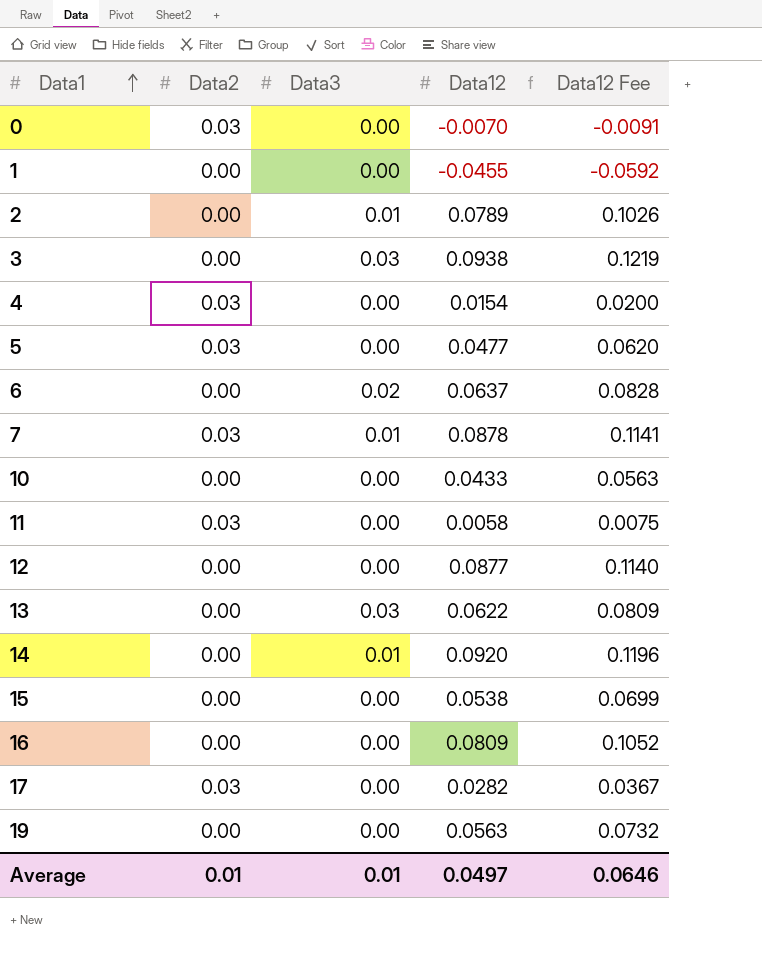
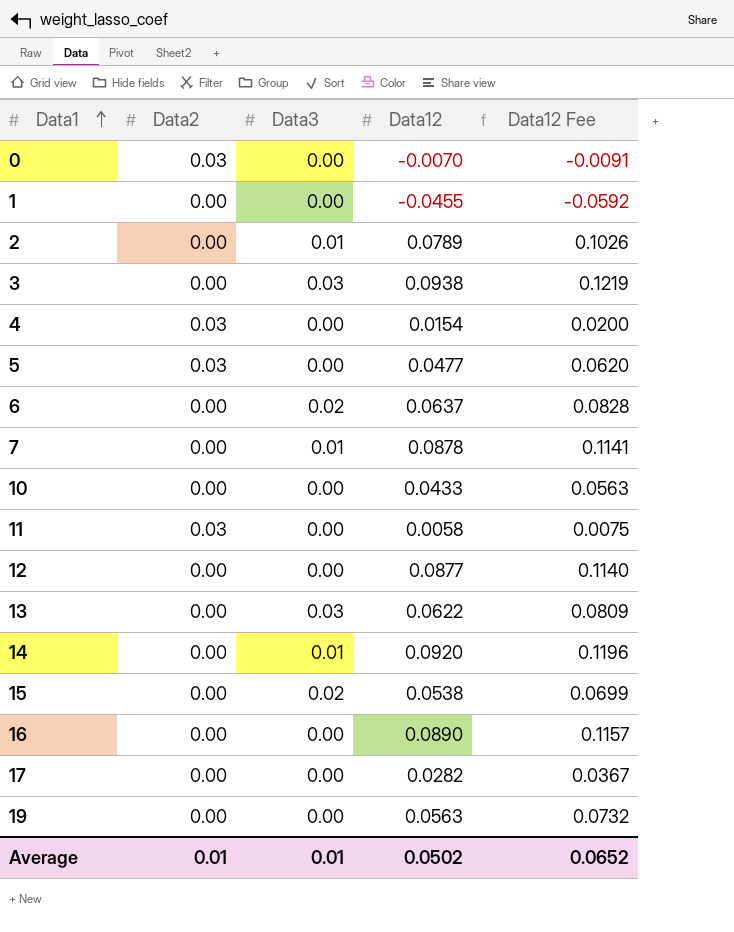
7 | Data2: 0.03 -> 0.00
15 | Data3: 0.00 -> 0.02
16 | Data12: 0.0809 -> 0.0890
16 | Data12 Fee: 0.1052 -> 0.1157
17 | Data2: 0.03 -> 0.00
Average | Data12: 0.0497 -> 0.0502
Average | Data12 Fee: 0.0646 -> 0.0652

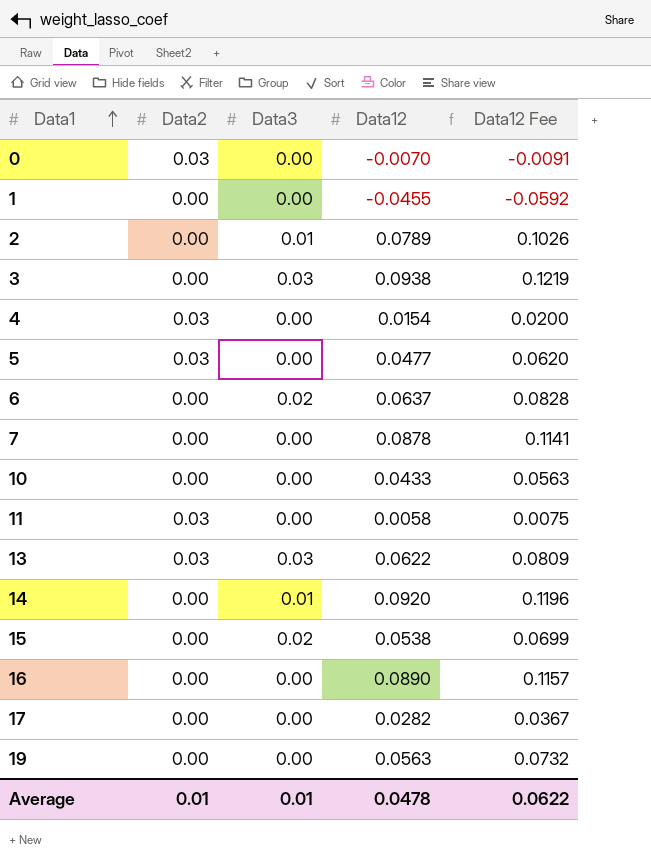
row 12: 0.00 | 0.00 | 0.0877 | 0.1140 -> none
7 | Data3: 0.01 -> 0.00
13 | Data2: 0.00 -> 0.03
Average | Data12: 0.0502 -> 0.0478
Average | Data12 Fee: 0.0652 -> 0.0622

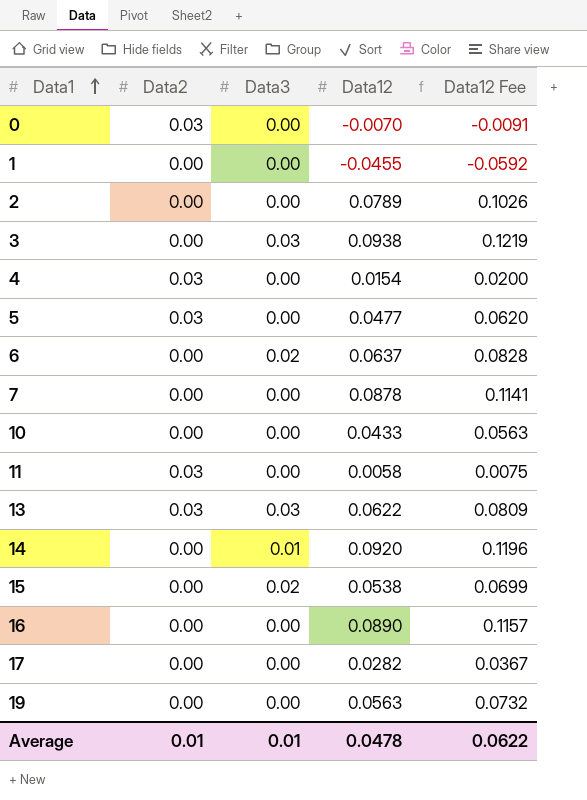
2 | Data3: 0.01 -> 0.00

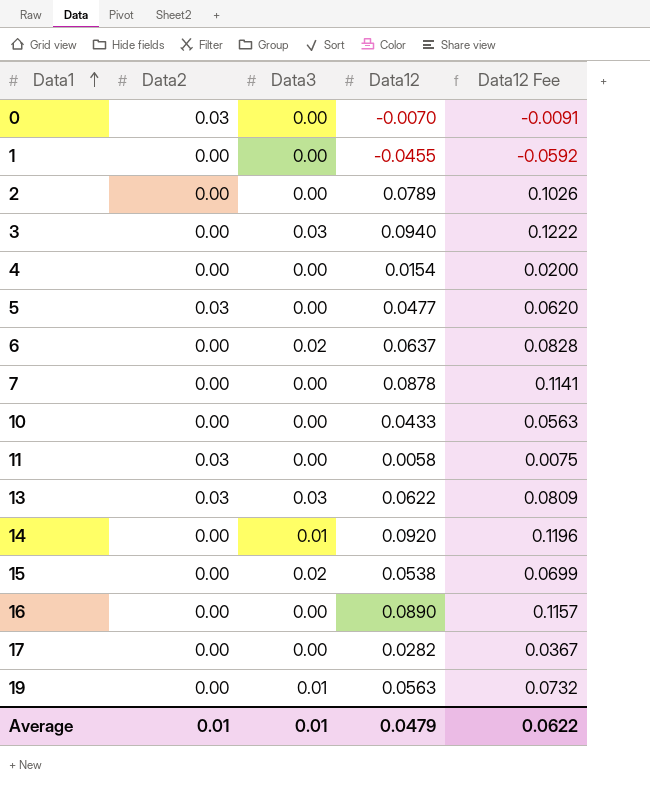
3 | Data12: 0.0938 -> 0.0940
3 | Data12 Fee: 0.1219 -> 0.1222
4 | Data2: 0.03 -> 0.00
19 | Data3: 0.00 -> 0.01
Average | Data12: 0.0478 -> 0.0479

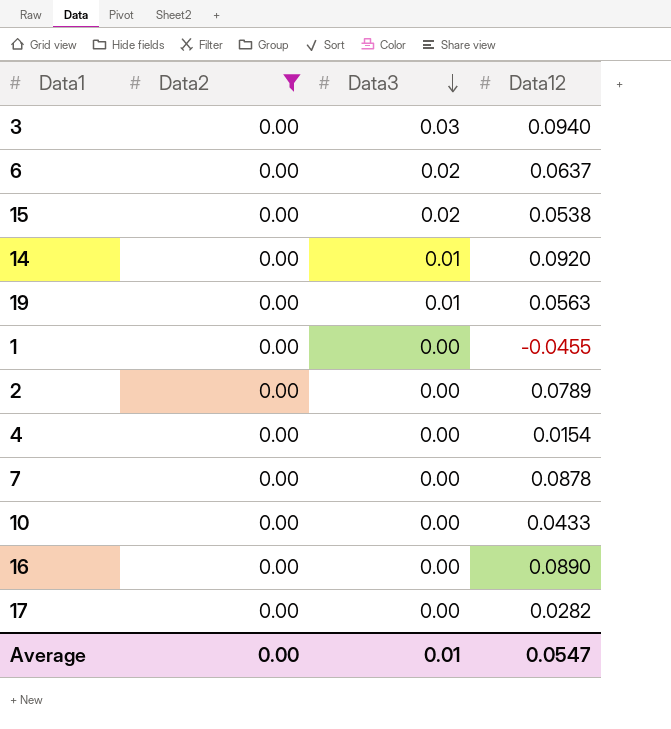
filter: none -> Data2 = 0.00
row order: Data1 ascending -> Data3 descending
column Data12 Fee | formula: [Data12] * 1.3 -> none
Average | Data2: 0.01 -> 0.00
Average | Data12: 0.0479 -> 0.0547

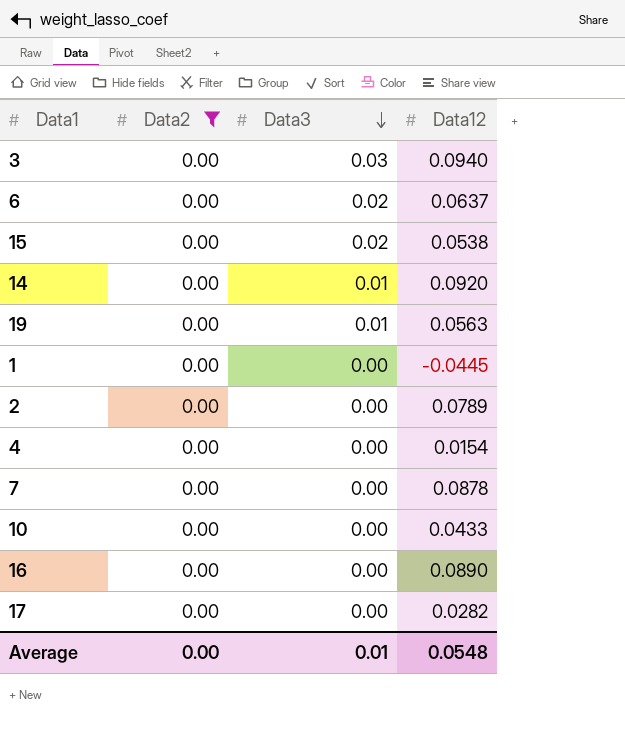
1 | Data12: -0.0455 -> -0.0445
Average | Data12: 0.0547 -> 0.0548

